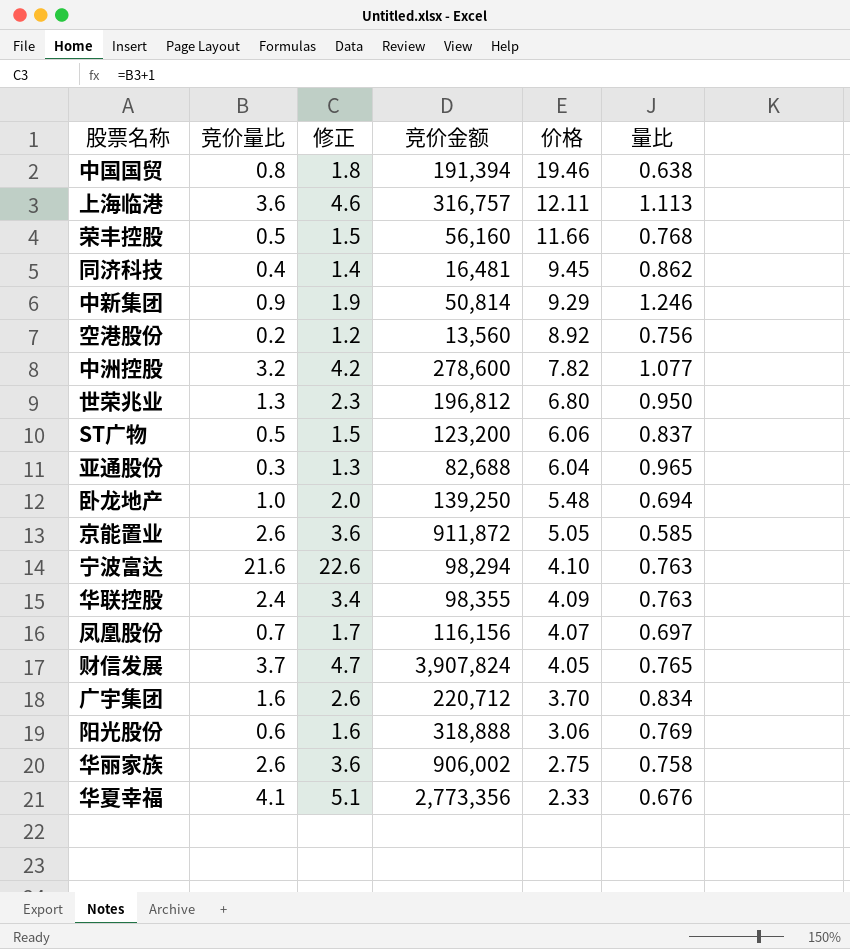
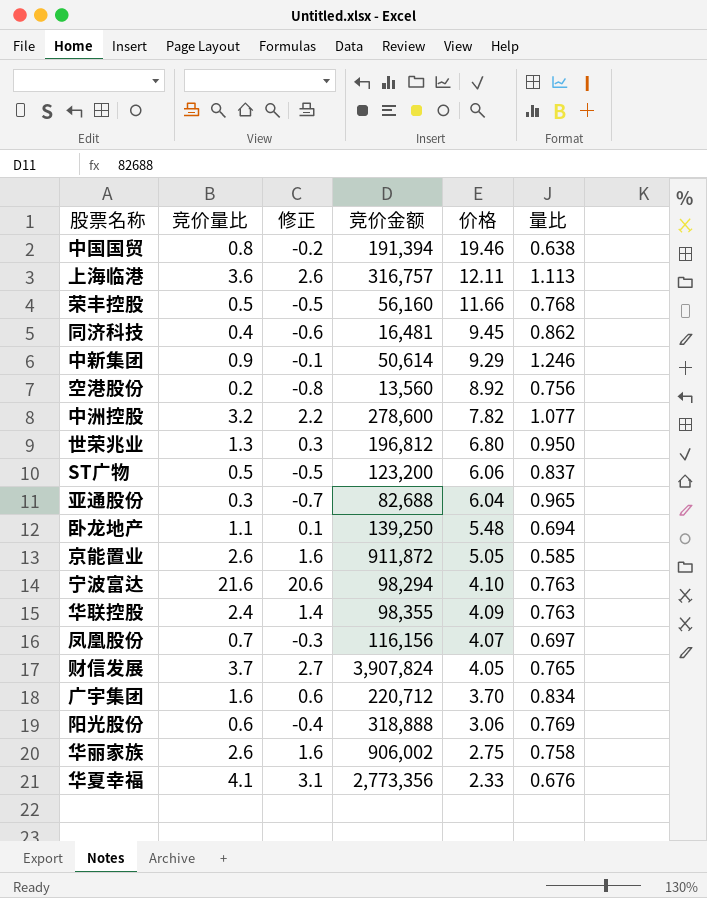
column 修正 | formula: [竞价量比] + 1 -> [竞价量比] - 1
中新集团 | 竞价金额: 50,814 -> 50,614
卧龙地产 | 竞价量比: 1.0 -> 1.1

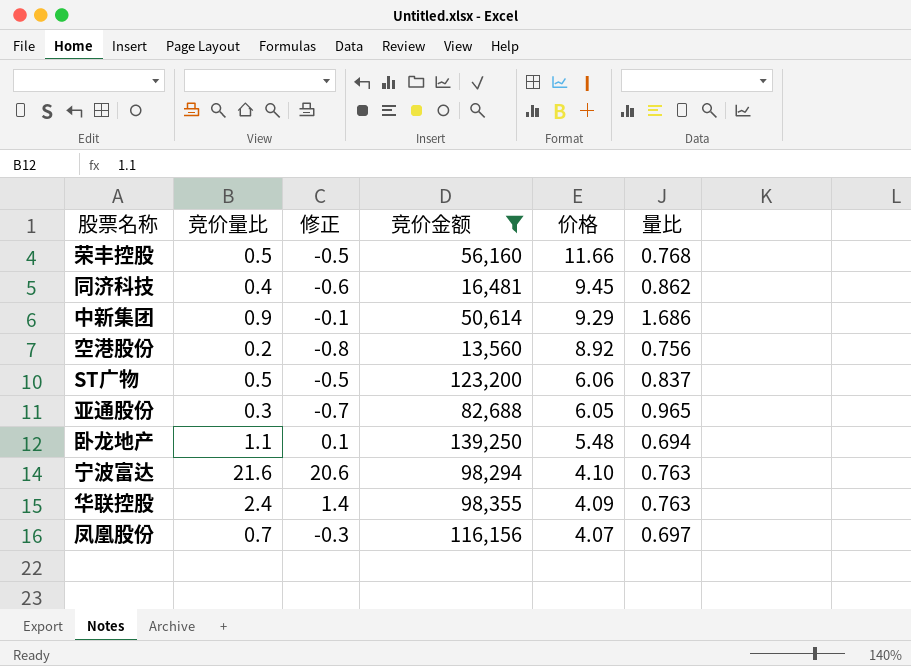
filter: none -> 竞价金额 <= 139,250
中新集团 | 量比: 1.246 -> 1.686
亚通股份 | 价格: 6.04 -> 6.05

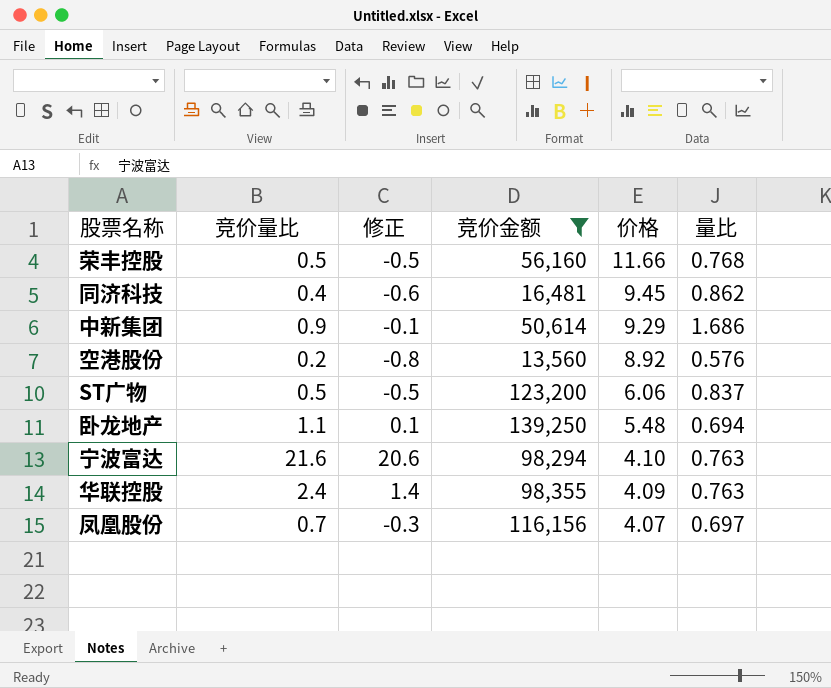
row 亚通股份: 0.3 | -0.7 | 82,688 | 6.05 | 0.965 -> none
空港股份 | 量比: 0.756 -> 0.576

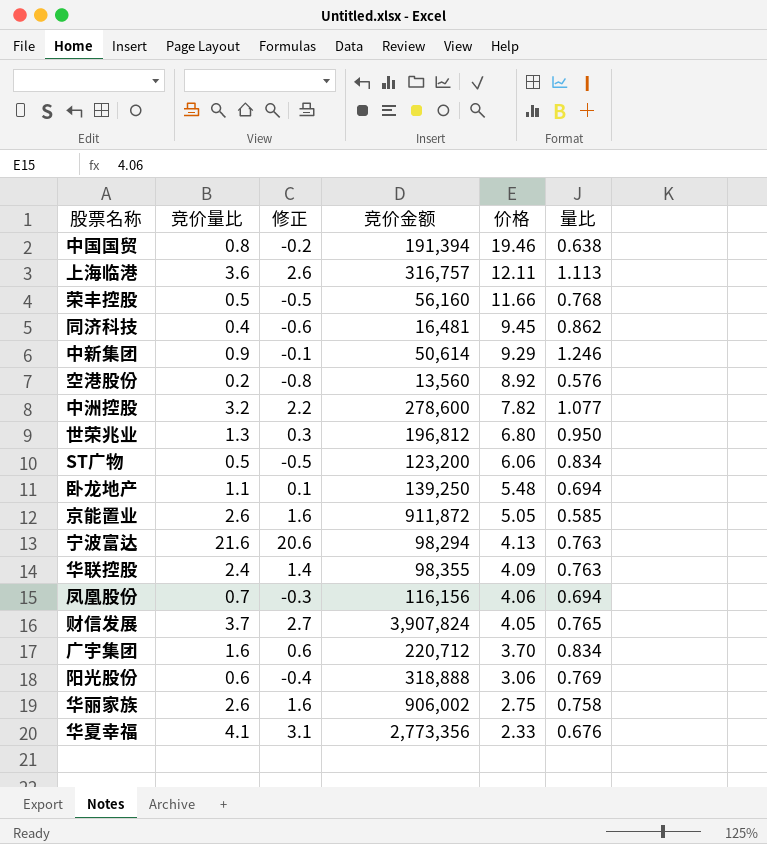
filter: 竞价金额 <= 139,250 -> none
中新集团 | 量比: 1.686 -> 1.246
ST广物 | 量比: 0.837 -> 0.834
宁波富达 | 价格: 4.10 -> 4.13
凤凰股份 | 价格: 4.07 -> 4.06
凤凰股份 | 量比: 0.697 -> 0.694

